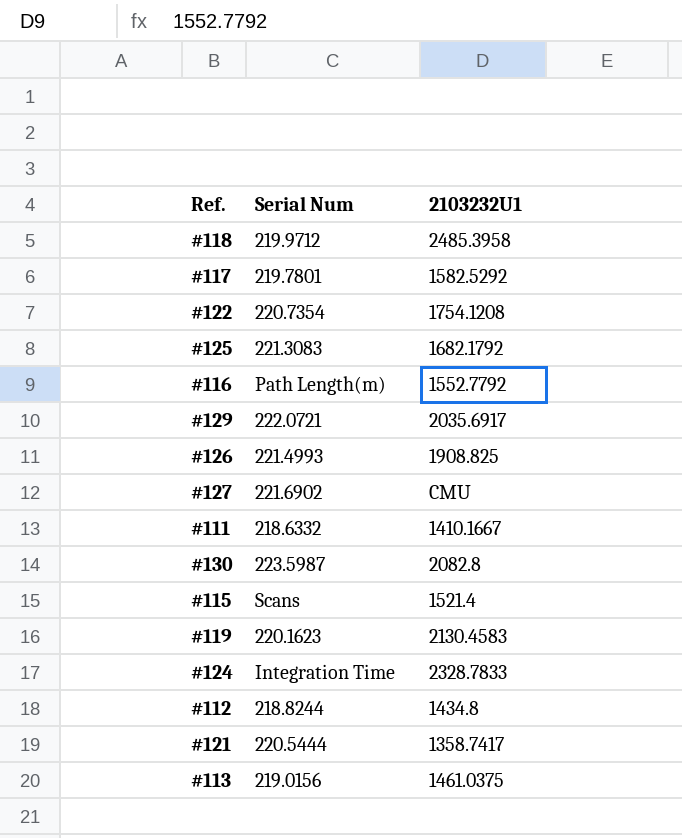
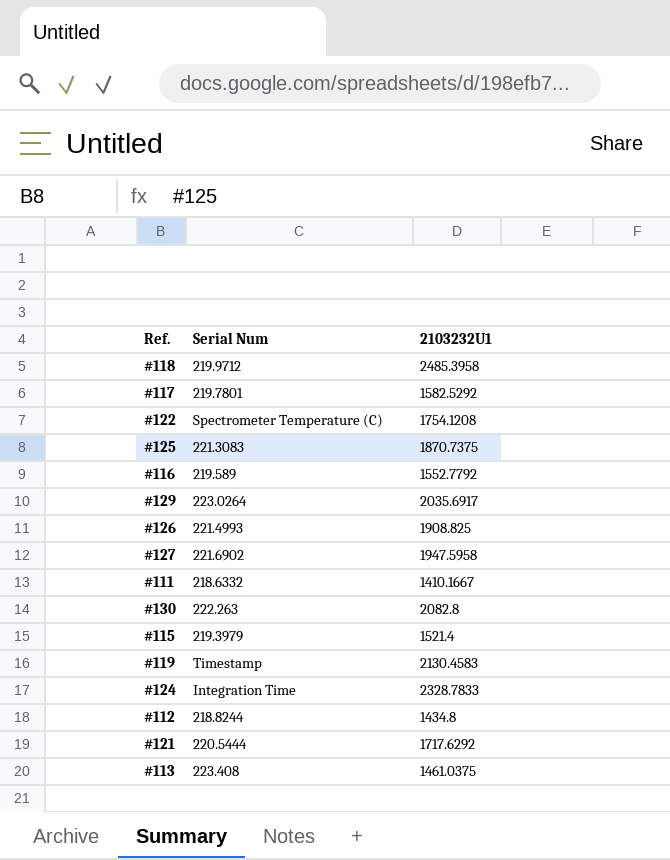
#122 | Serial Num: 220.7354 -> Spectrometer Temperature (C)
#125 | 2103232U1: 1682.1792 -> 1870.7375
#116 | Serial Num: Path Length(m) -> 219.589
#129 | Serial Num: 222.0721 -> 223.0264
#127 | 2103232U1: CMU -> 1947.5958
#130 | Serial Num: 223.5987 -> 222.263
#115 | Serial Num: Scans -> 219.3979
#119 | Serial Num: 220.1623 -> Timestamp
#121 | 2103232U1: 1358.7417 -> 1717.6292
#113 | Serial Num: 219.0156 -> 223.408

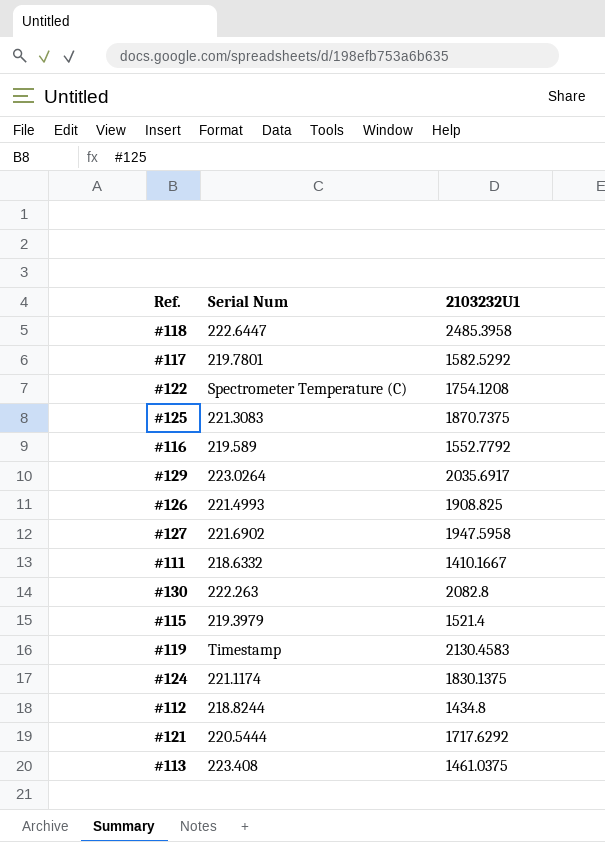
#118 | Serial Num: 219.9712 -> 222.6447
#124 | Serial Num: Integration Time -> 221.1174
#124 | 2103232U1: 2328.7833 -> 1830.1375

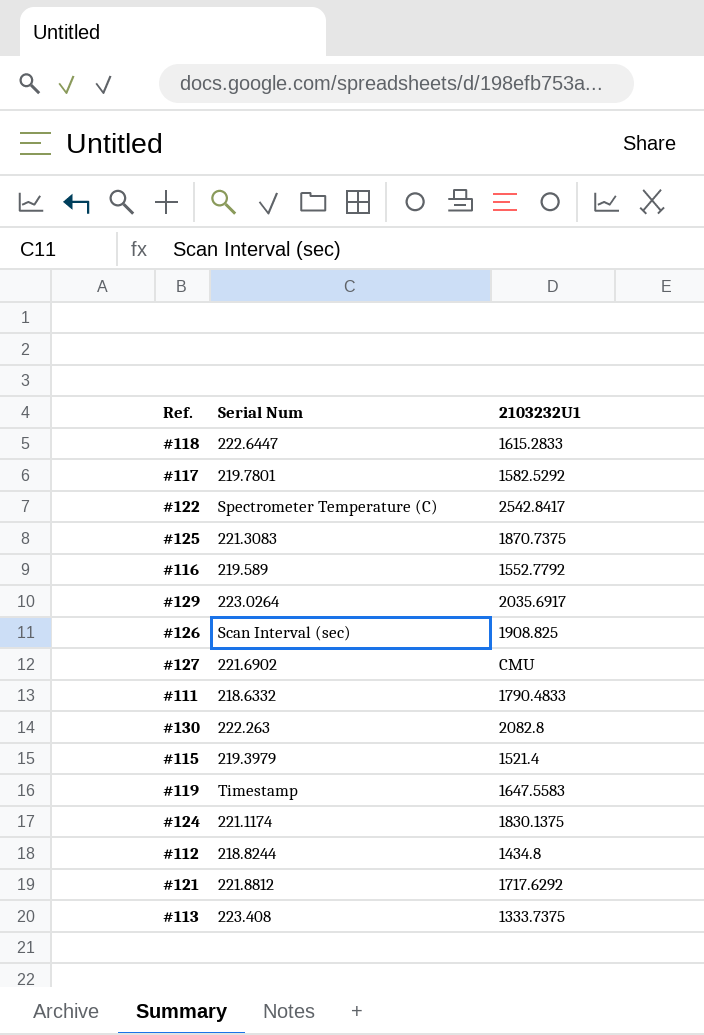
#118 | 2103232U1: 2485.3958 -> 1615.2833
#122 | 2103232U1: 1754.1208 -> 2542.8417
#126 | Serial Num: 221.4993 -> Scan Interval (sec)
#127 | 2103232U1: 1947.5958 -> CMU
#111 | 2103232U1: 1410.1667 -> 1790.4833
#119 | 2103232U1: 2130.4583 -> 1647.5583
#121 | Serial Num: 220.5444 -> 221.8812
#113 | 2103232U1: 1461.0375 -> 1333.7375

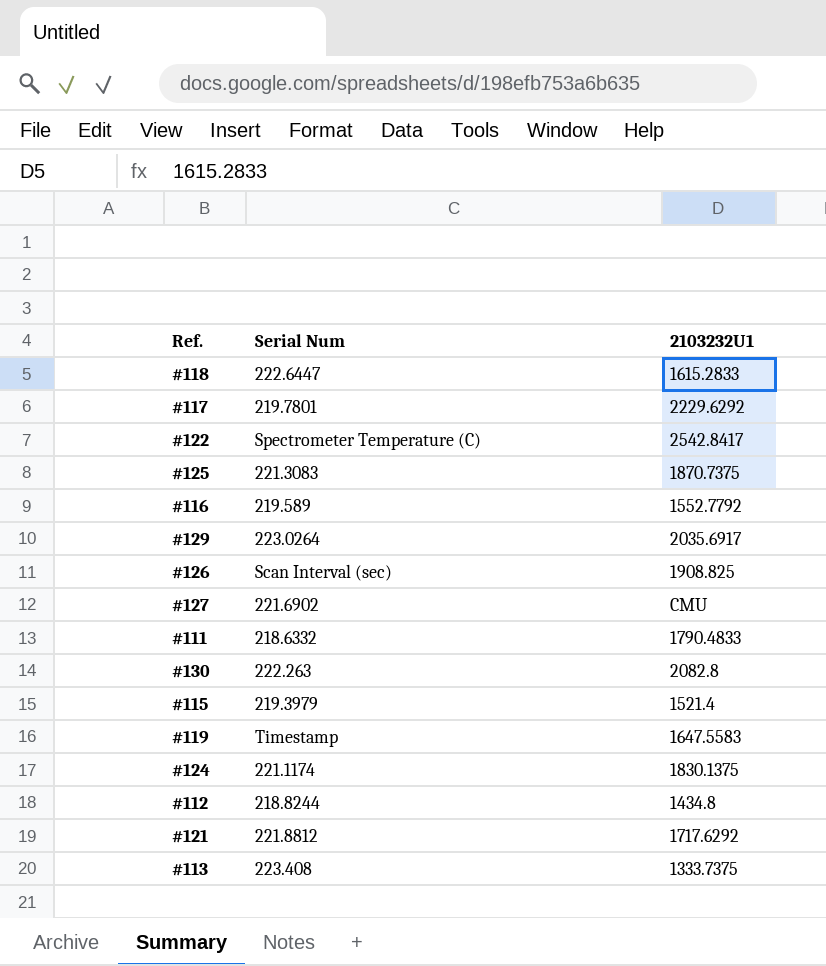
#117 | 2103232U1: 1582.5292 -> 2229.6292

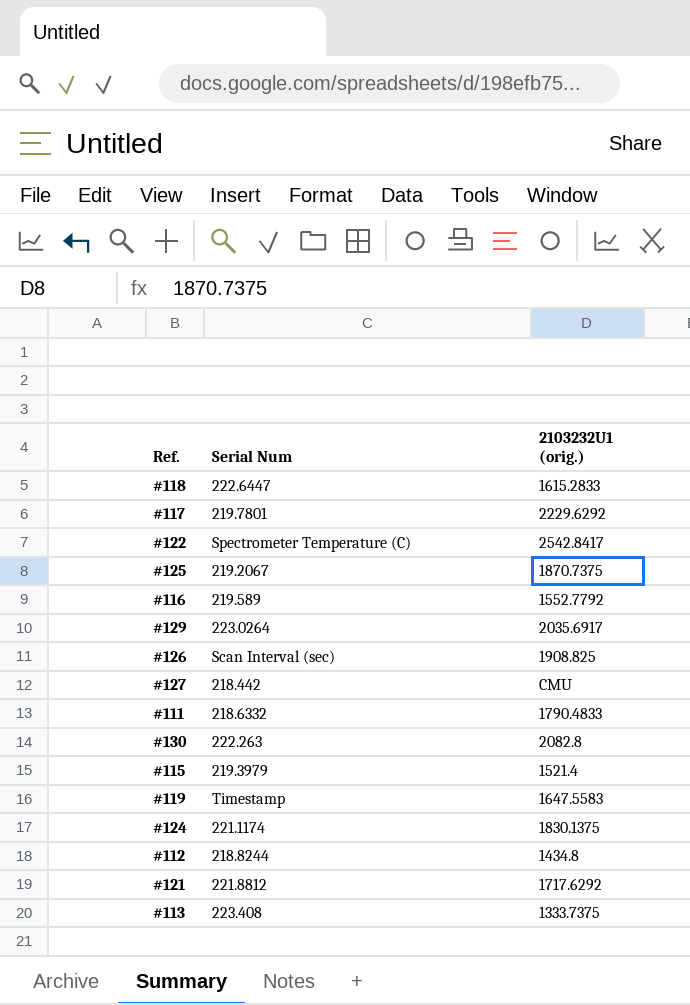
column name: 2103232U1 -> 2103232U1 (orig.)
#125 | Serial Num: 221.3083 -> 219.2067
#127 | Serial Num: 221.6902 -> 218.442

